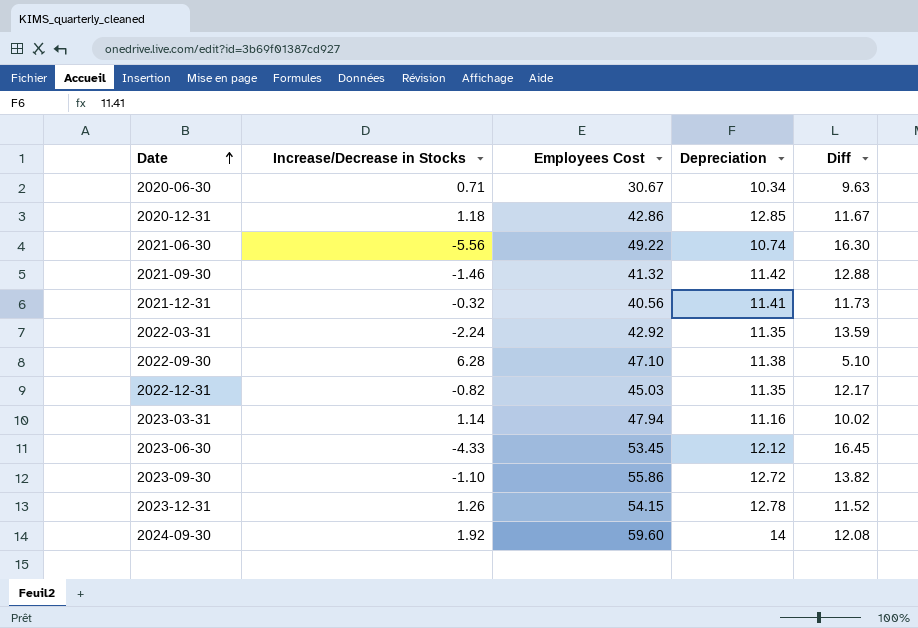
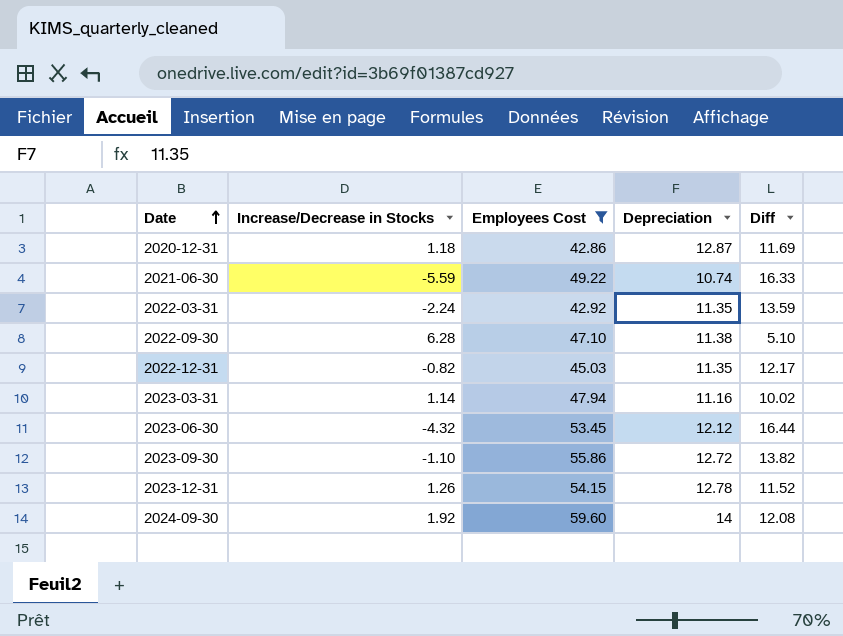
filter: none -> Employees Cost >= 42.86
2020-12-31 | Depreciation: 12.85 -> 12.87
2020-12-31 | Diff: 11.67 -> 11.69
2021-06-30 | Increase/Decrease in Stocks: -5.56 -> -5.59
2021-06-30 | Diff: 16.30 -> 16.33
2023-06-30 | Increase/Decrease in Stocks: -4.33 -> -4.32
2023-06-30 | Diff: 16.45 -> 16.44

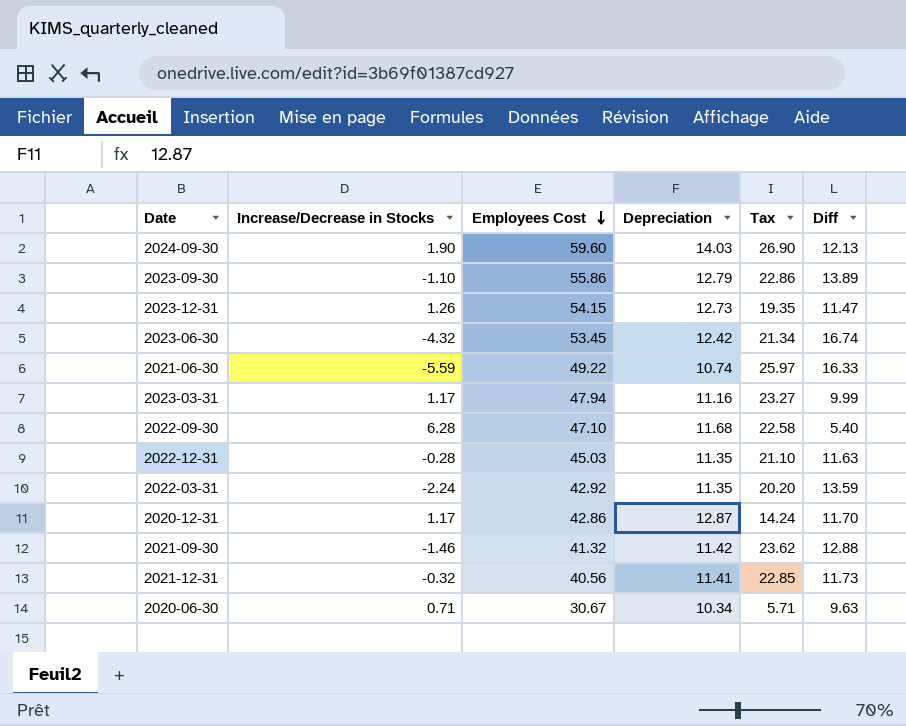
filter: Employees Cost >= 42.86 -> none
row order: Date ascending -> Employees Cost descending
column Tax | position: none -> 5
2024-09-30 | Increase/Decrease in Stocks: 1.92 -> 1.90
2024-09-30 | Depreciation: 14 -> 14.03
2024-09-30 | Diff: 12.08 -> 12.13
2023-09-30 | Depreciation: 12.72 -> 12.79
2023-09-30 | Diff: 13.82 -> 13.89
2023-12-31 | Depreciation: 12.78 -> 12.73
2023-12-31 | Diff: 11.52 -> 11.47
2023-06-30 | Depreciation: 12.12 -> 12.42
2023-06-30 | Diff: 16.44 -> 16.74
2023-03-31 | Increase/Decrease in Stocks: 1.14 -> 1.17
2023-03-31 | Diff: 10.02 -> 9.99
2022-09-30 | Depreciation: 11.38 -> 11.68
2022-09-30 | Diff: 5.10 -> 5.40
2022-12-31 | Increase/Decrease in Stocks: -0.82 -> -0.28
2022-12-31 | Diff: 12.17 -> 11.63
2020-12-31 | Increase/Decrease in Stocks: 1.18 -> 1.17
2020-12-31 | Diff: 11.69 -> 11.70

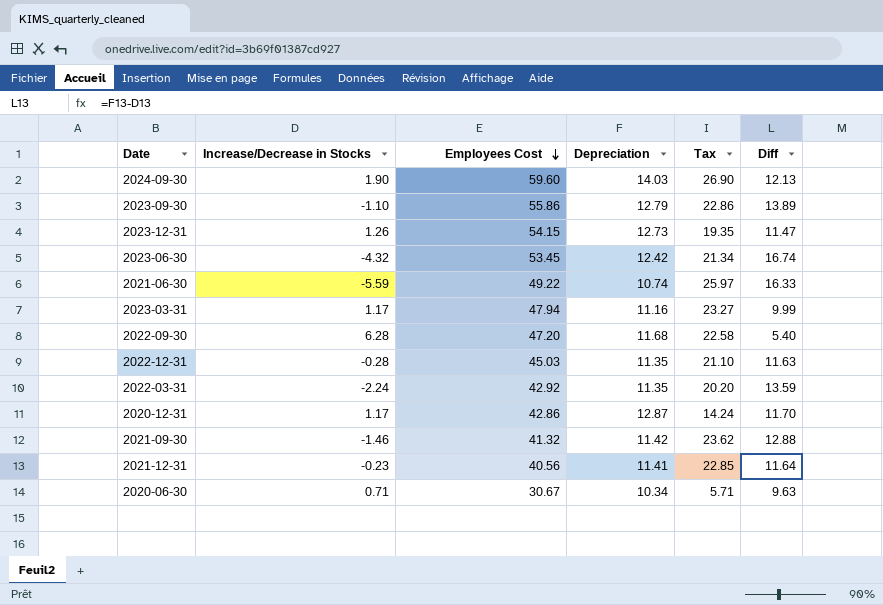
2022-09-30 | Employees Cost: 47.10 -> 47.20
2021-12-31 | Increase/Decrease in Stocks: -0.32 -> -0.23
2021-12-31 | Diff: 11.73 -> 11.64

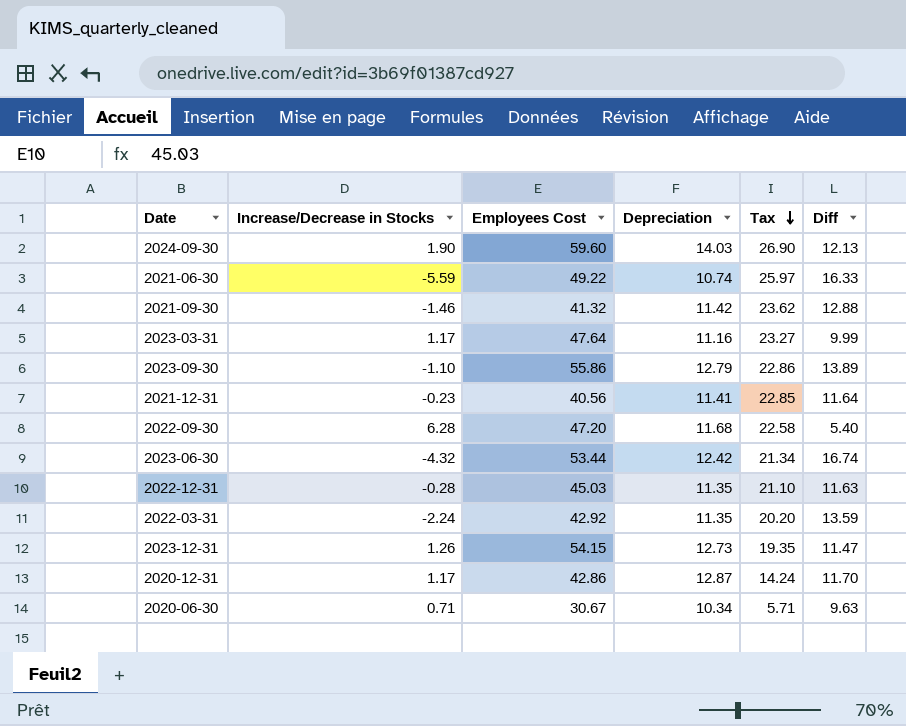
row order: Employees Cost descending -> Tax descending
2023-03-31 | Employees Cost: 47.94 -> 47.64
2023-06-30 | Employees Cost: 53.45 -> 53.44

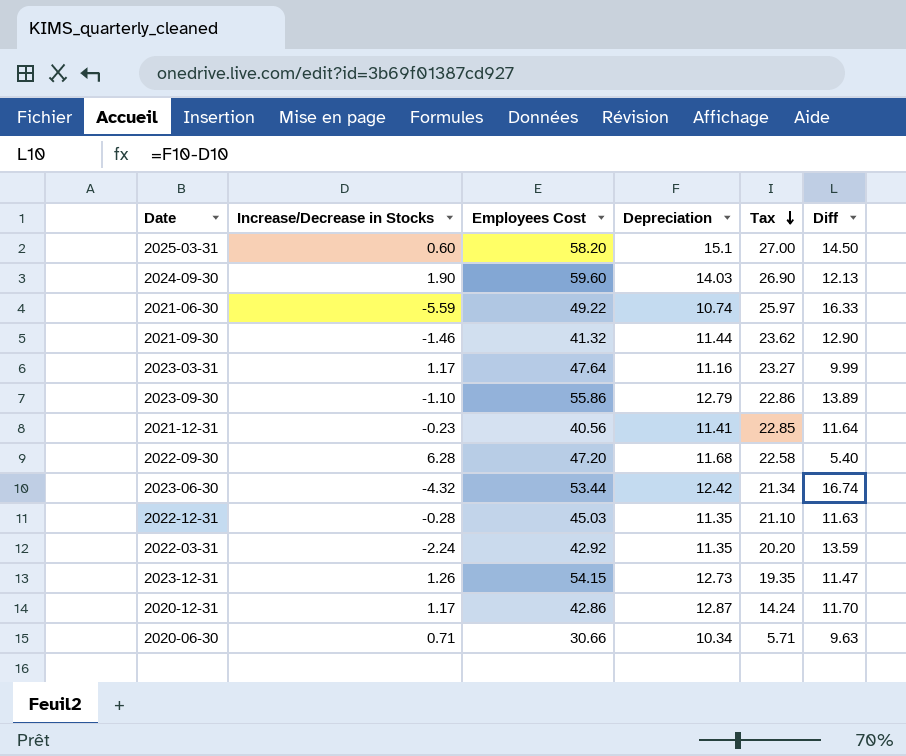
row 2025-03-31: none -> 0.60 | 58.20 | 15.1 | 27.00 | 14.50
2021-09-30 | Depreciation: 11.42 -> 11.44
2021-09-30 | Diff: 12.88 -> 12.90
2020-06-30 | Employees Cost: 30.67 -> 30.66

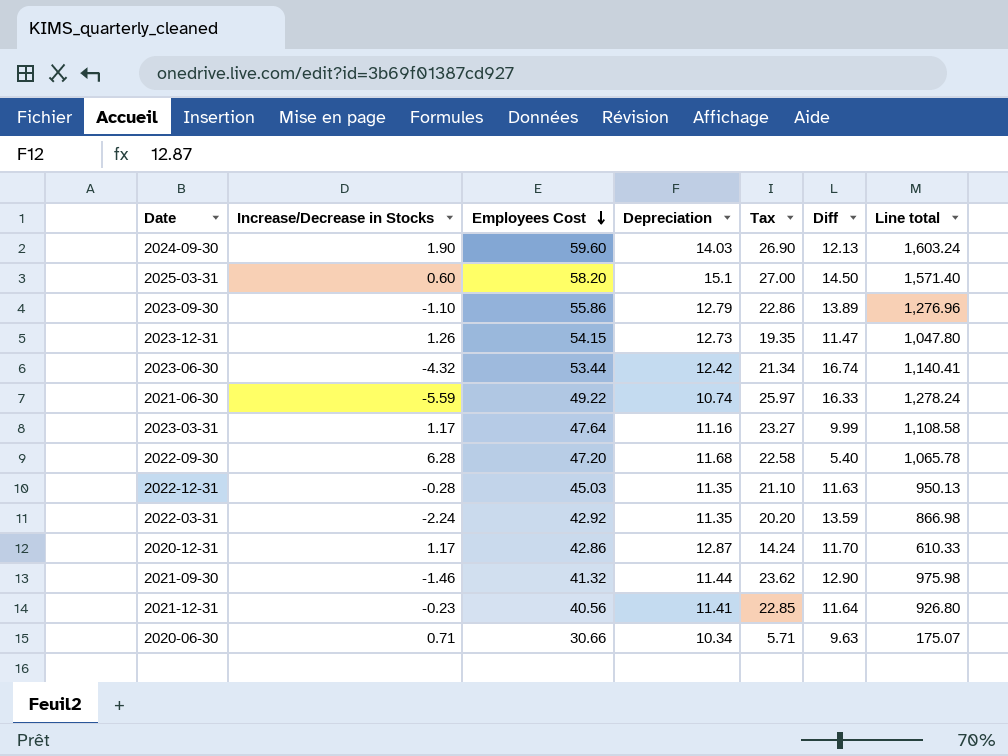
row order: Tax descending -> Employees Cost descending
column Line total | formula: none -> [Employees Cost] * [Tax]

